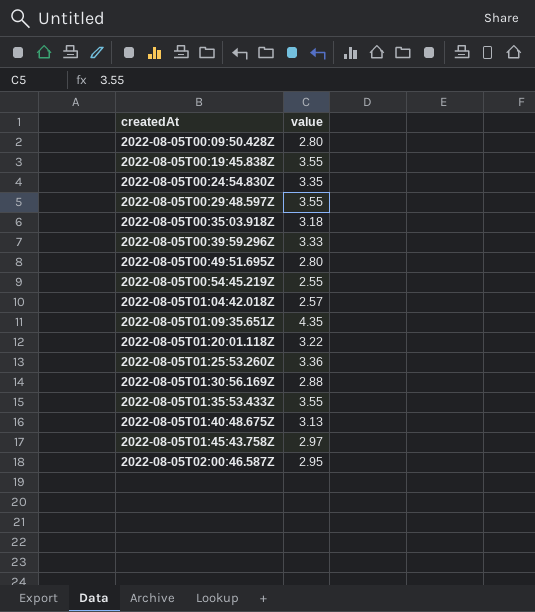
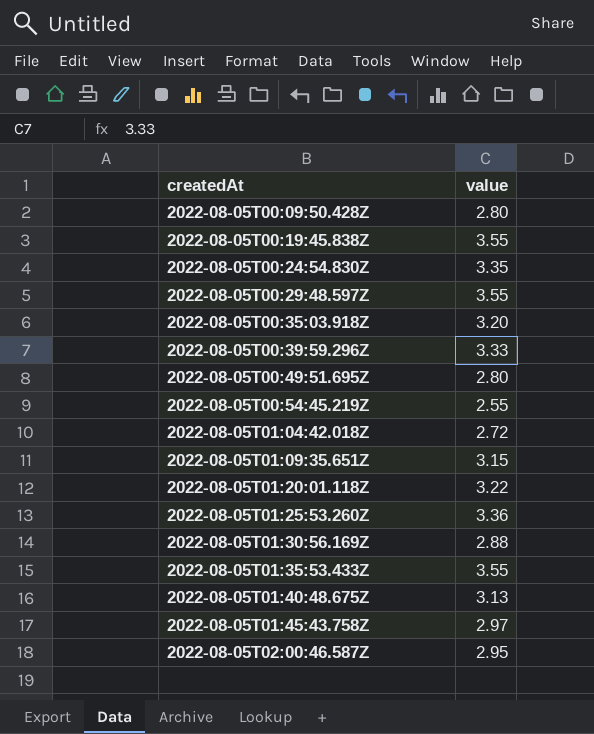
2022-08-05T00:35:03.918Z | value: 3.18 -> 3.20
2022-08-05T01:04:42.018Z | value: 2.57 -> 2.72
2022-08-05T01:09:35.651Z | value: 4.35 -> 3.15

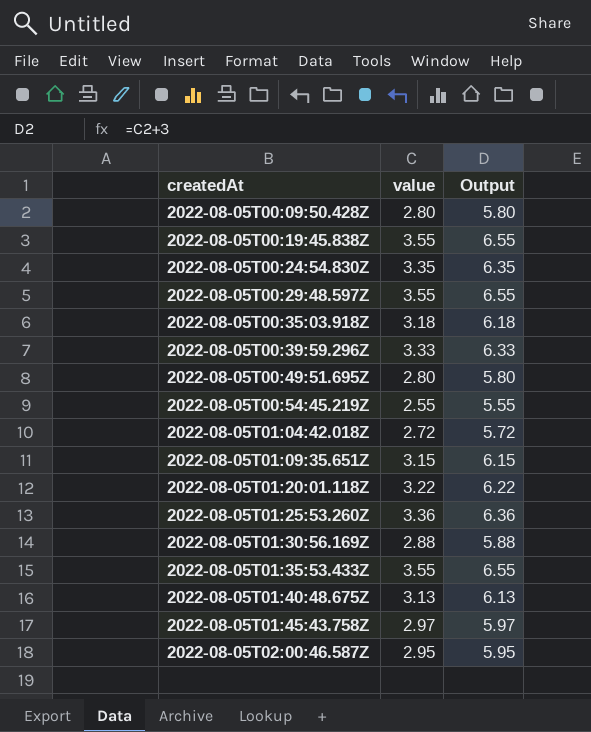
column Output | formula: none -> [value] + 3
2022-08-05T00:35:03.918Z | value: 3.20 -> 3.18

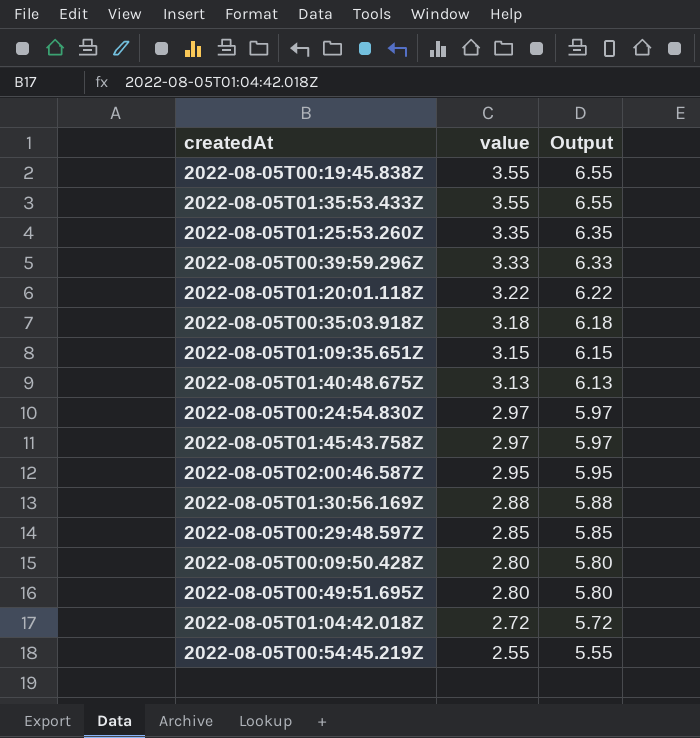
row order: createdAt ascending -> value descending
2022-08-05T01:25:53.260Z | value: 3.36 -> 3.35
2022-08-05T01:25:53.260Z | Output: 6.36 -> 6.35
2022-08-05T00:24:54.830Z | value: 3.35 -> 2.97
2022-08-05T00:24:54.830Z | Output: 6.35 -> 5.97
2022-08-05T00:29:48.597Z | value: 3.55 -> 2.85
2022-08-05T00:29:48.597Z | Output: 6.55 -> 5.85

